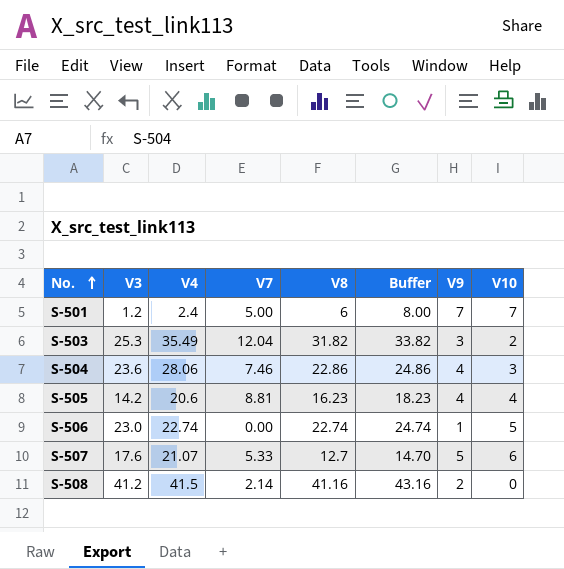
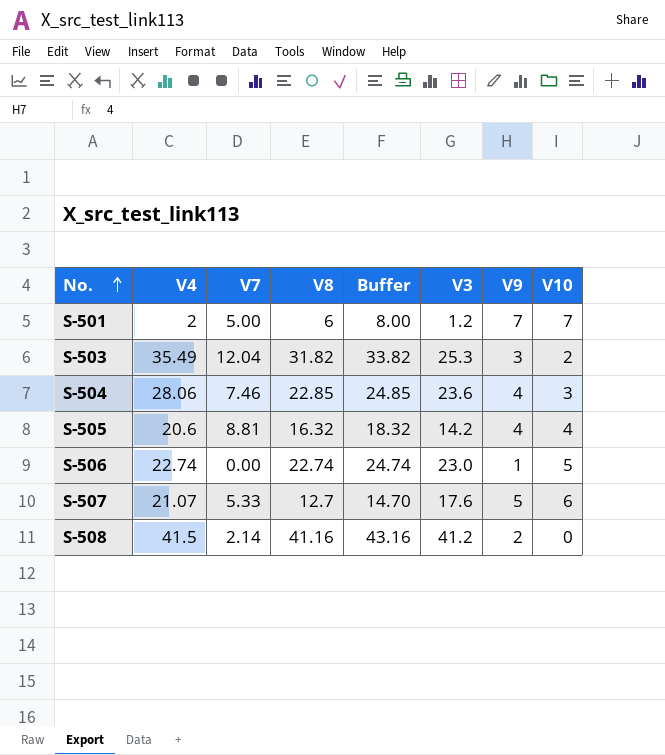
column V3 | position: 2 -> 6
S-501 | V4: 2.4 -> 2
S-504 | V8: 22.86 -> 22.85
S-504 | Buffer: 24.86 -> 24.85
S-505 | V8: 16.23 -> 16.32
S-505 | Buffer: 18.23 -> 18.32

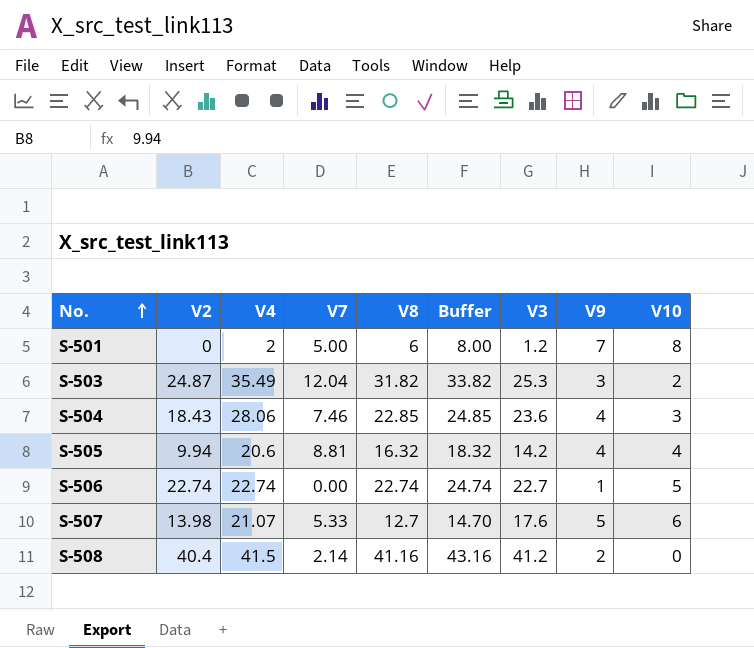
column V2 | position: none -> 2
S-501 | V10: 7 -> 8
S-506 | V3: 23.0 -> 22.7

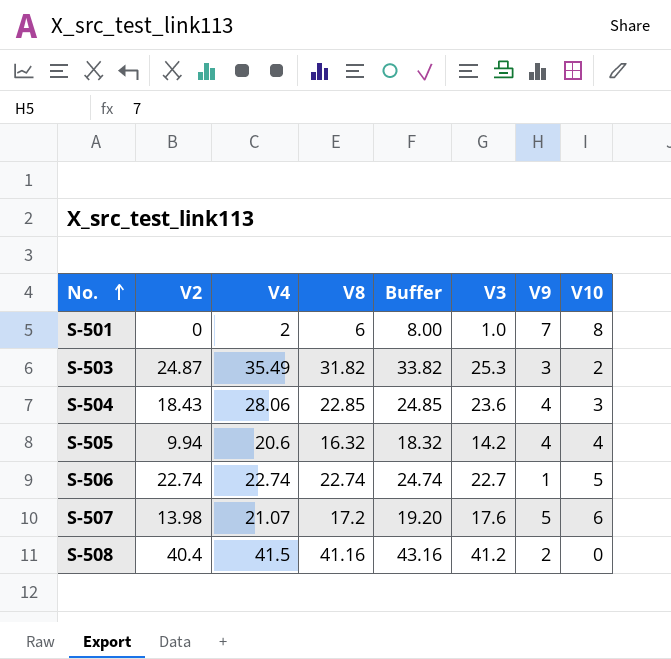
column V7 | position: 4 -> none
S-501 | V3: 1.2 -> 1.0
S-507 | V8: 12.7 -> 17.2
S-507 | Buffer: 14.70 -> 19.20

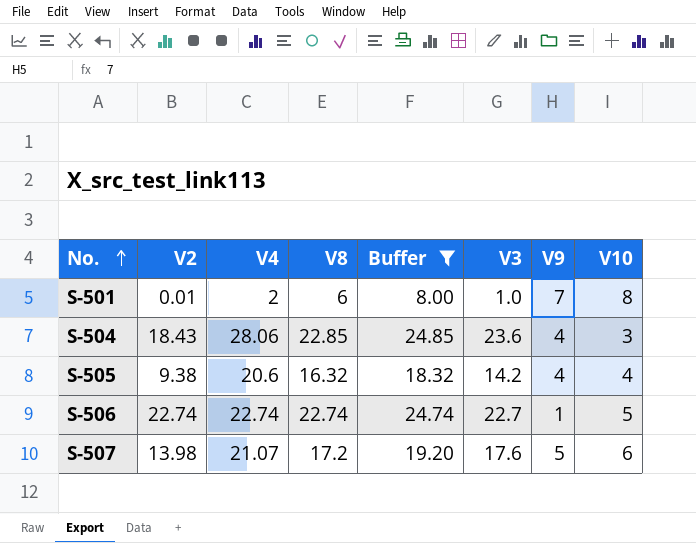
filter: none -> Buffer <= 24.85
S-501 | V2: 0 -> 0.01
S-505 | V2: 9.94 -> 9.38

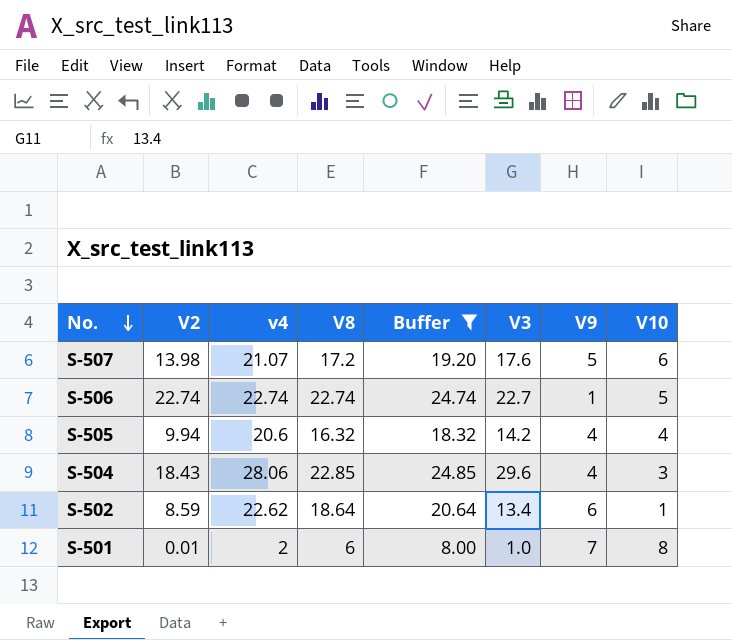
row order: No. ascending -> No. descending
column name: V4 -> v4
S-505 | V2: 9.38 -> 9.94
S-504 | V3: 23.6 -> 29.6
row S-502: none -> 8.59 | 22.62 | 18.64 | 20.64 | 13.4 | 6 | 1

